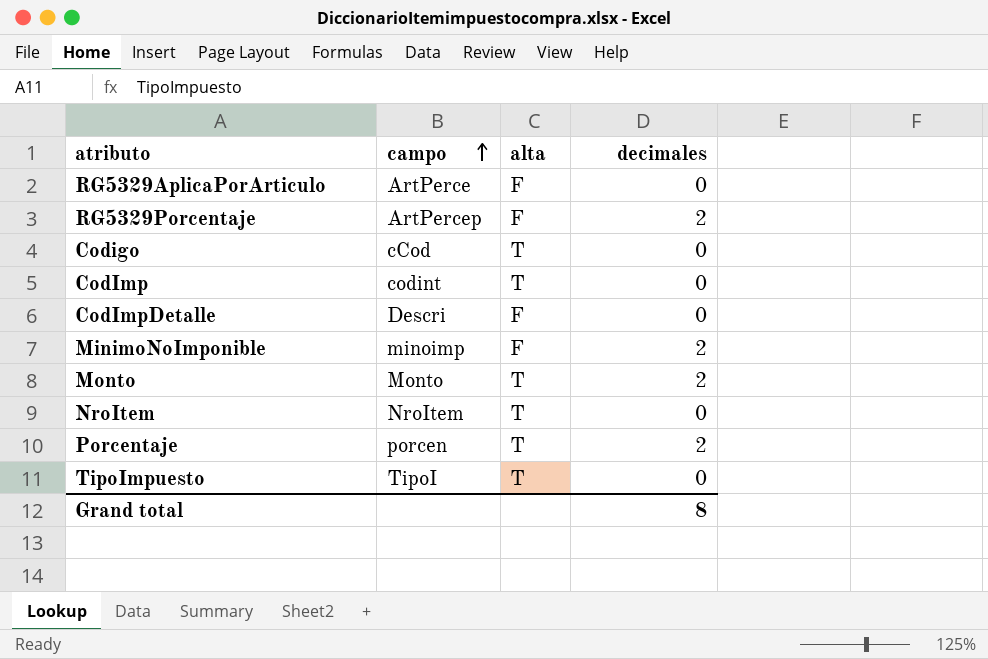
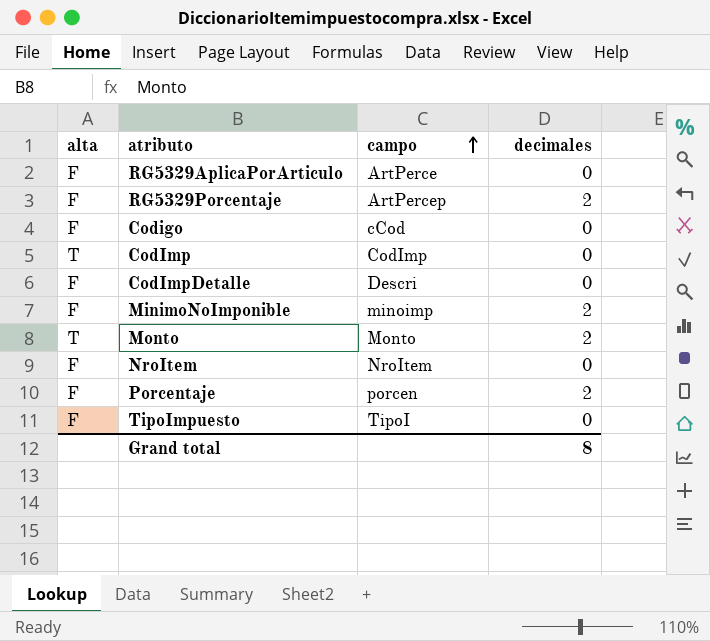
column alta | position: 3 -> 1
Codigo | alta: T -> F
CodImp | campo: codint -> CodImp
NroItem | alta: T -> F
Porcentaje | alta: T -> F
TipoImpuesto | alta: T -> F

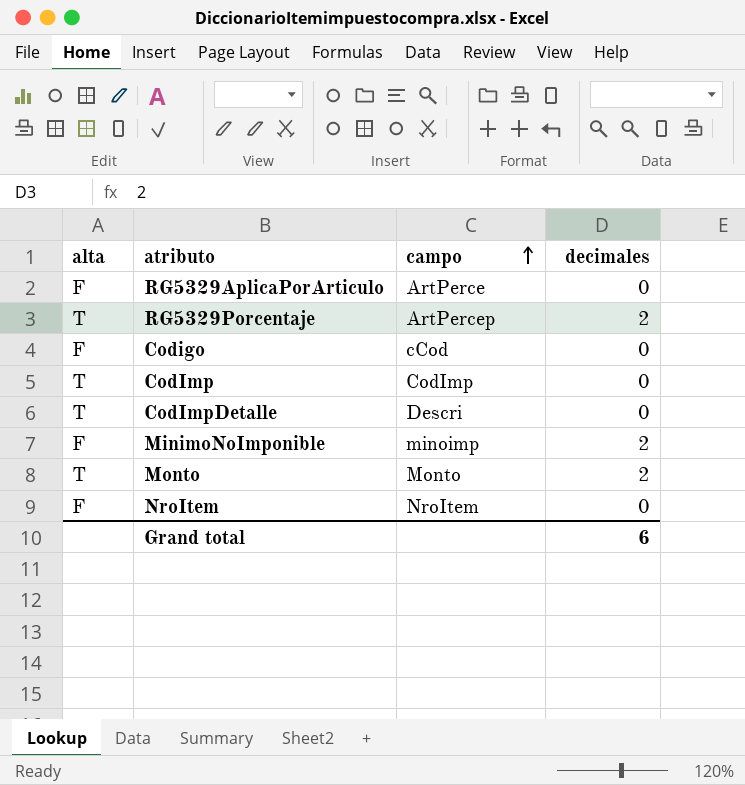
row Porcentaje: F | porcen | 2 -> none
row TipoImpuesto: F | TipoI | 0 -> none
RG5329Porcentaje | alta: F -> T
CodImpDetalle | alta: F -> T
Grand total | decimales: 8 -> 6

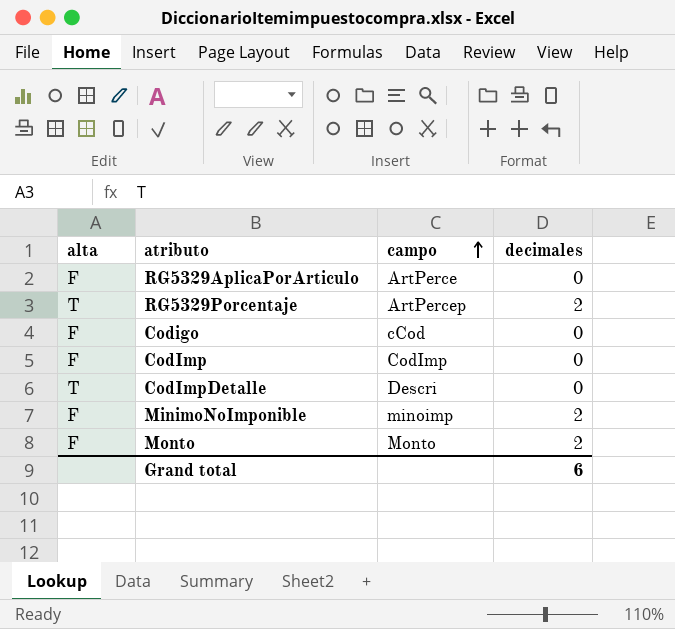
row NroItem: F | NroItem | 0 -> none
CodImp | alta: T -> F
Monto | alta: T -> F

